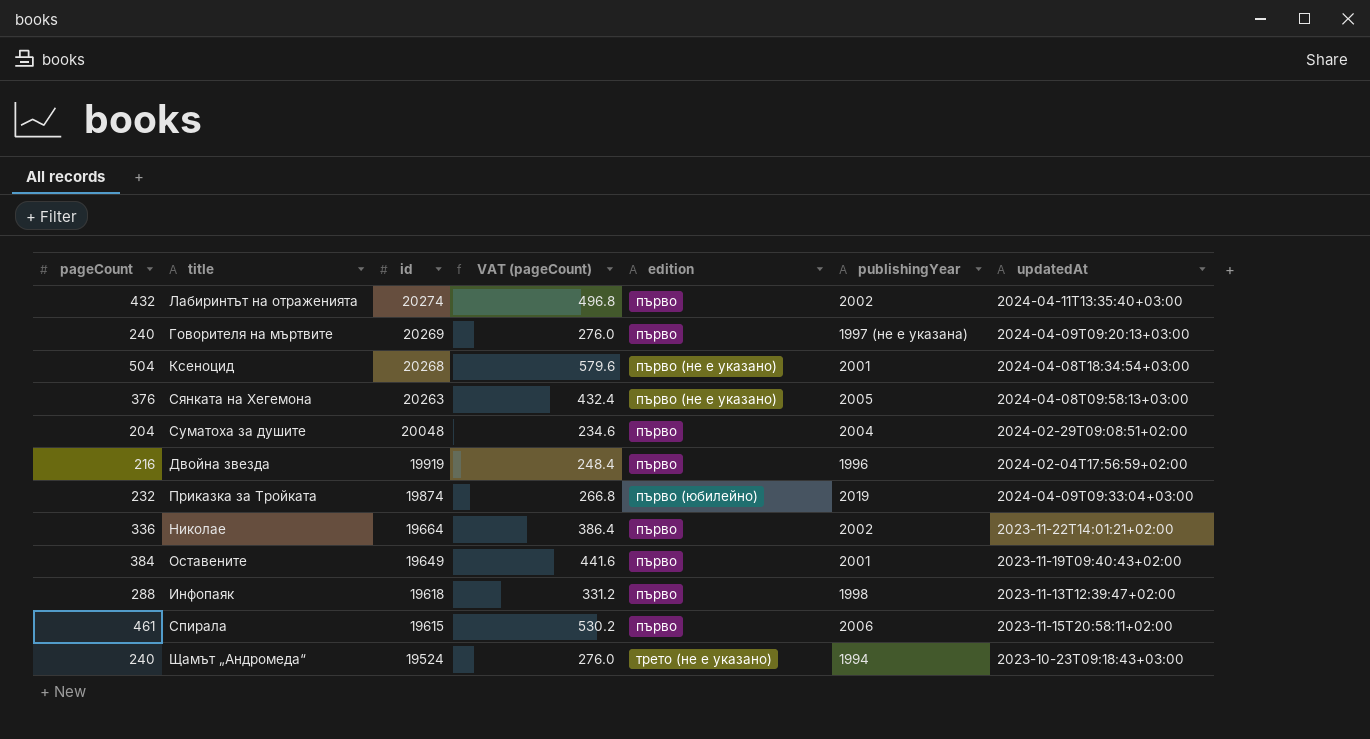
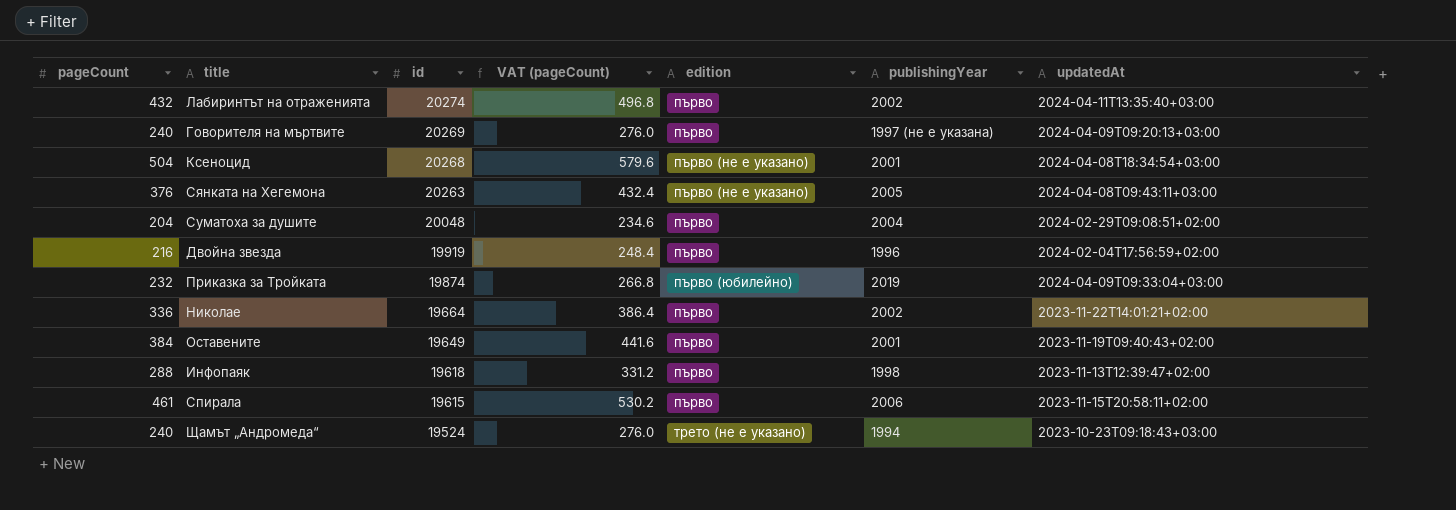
Сянката на Хегемона | updatedAt: 2024-04-08T09:58:13+03:00 -> 2024-04-08T09:43:11+03:00

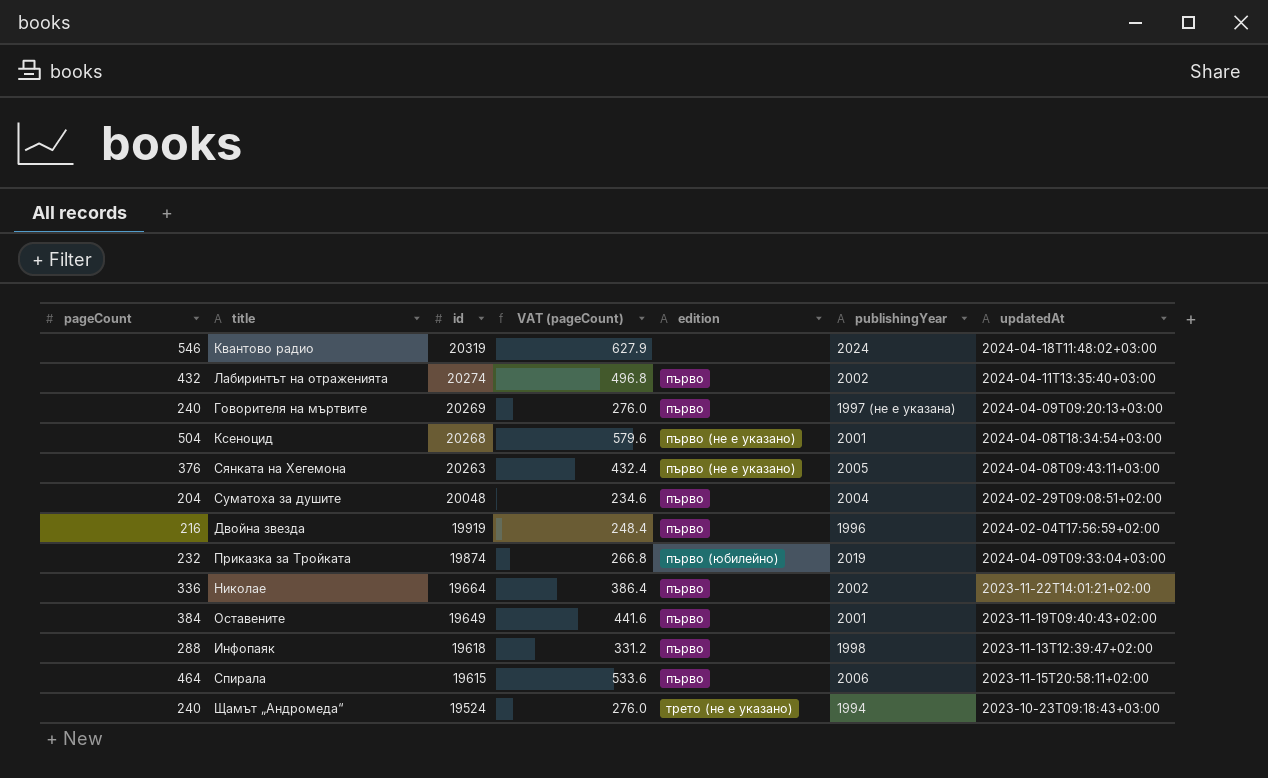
row Квантово радио: none -> 546 | 20319 | 627.9 | none | 2024 | 2024-04-18T11:48:02+03:00
Спирала | pageCount: 461 -> 464
Спирала | VAT (pageCount): 530.2 -> 533.6

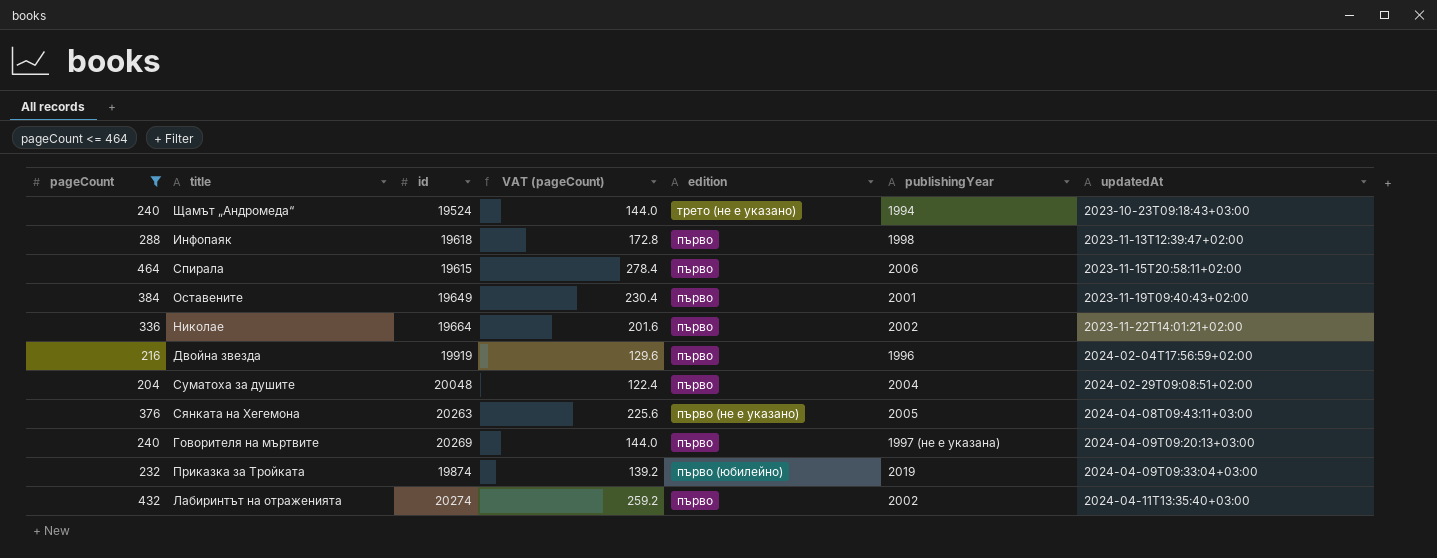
filter: none -> pageCount <= 464
row order: id descending -> updatedAt ascending
column VAT (pageCount) | formula: [pageCount] * 1.15 -> [pageCount] * 0.6

